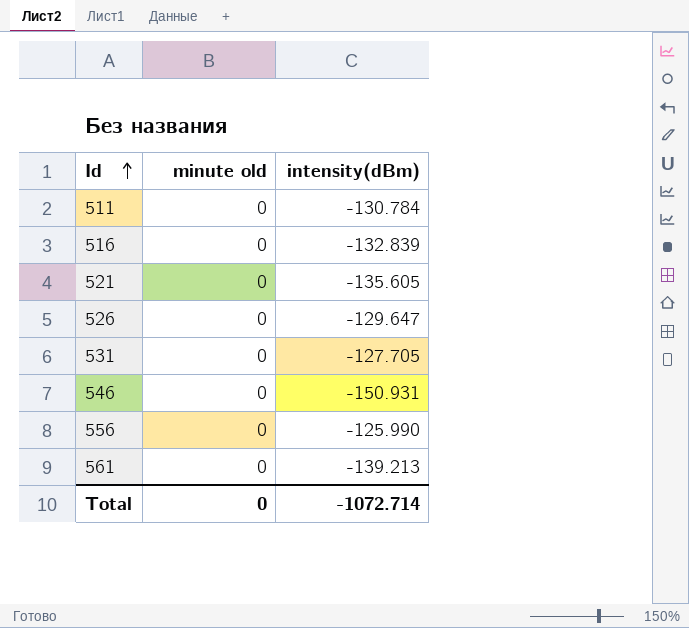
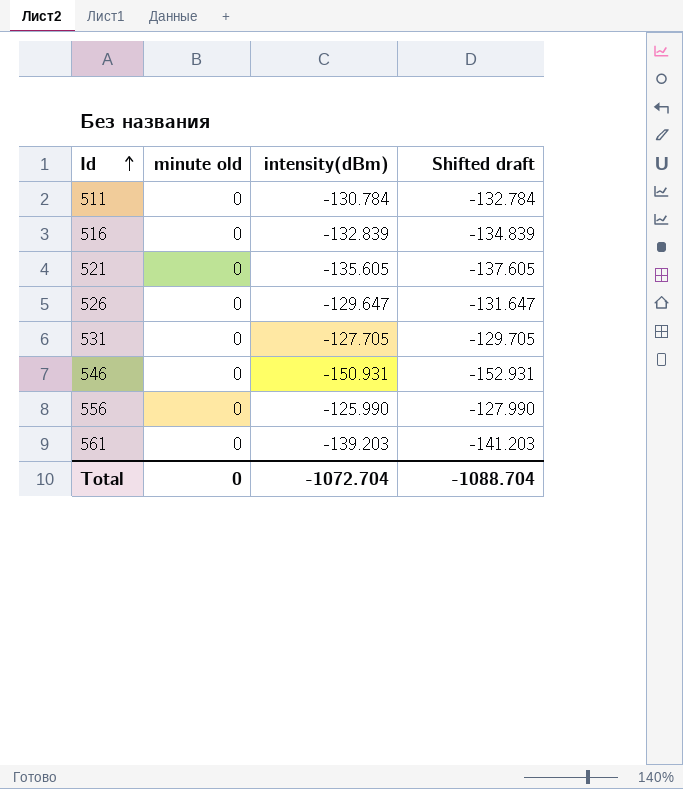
column Shifted draft | formula: none -> [intensity(dBm)] - 2
561 | intensity(dBm): -139.213 -> -139.203
Total | intensity(dBm): -1072.714 -> -1072.704

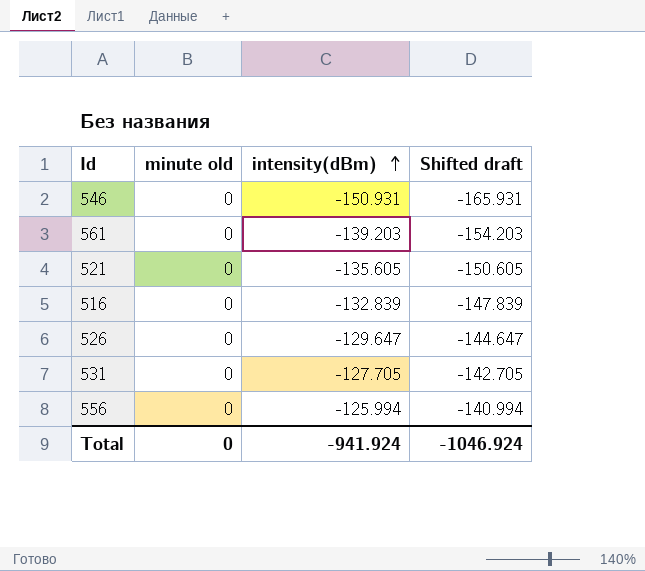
row order: Id ascending -> intensity(dBm) ascending
column Shifted draft | formula: [intensity(dBm)] - 2 -> [intensity(dBm)] - 15
row 511: 0 | -130.784 | -132.784 -> none
556 | intensity(dBm): -125.990 -> -125.994
Total | intensity(dBm): -1072.704 -> -941.924
Total | Shifted draft: -1088.704 -> -1046.924

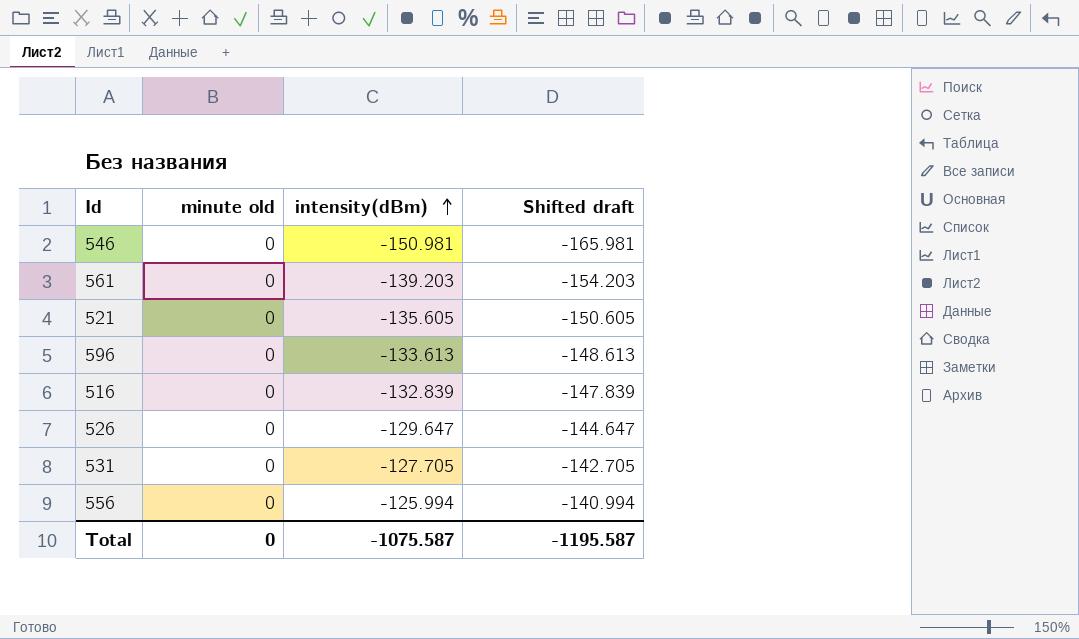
546 | intensity(dBm): -150.931 -> -150.981
546 | Shifted draft: -165.931 -> -165.981
row 596: none -> 0 | -133.613 | -148.613
Total | intensity(dBm): -941.924 -> -1075.587
Total | Shifted draft: -1046.924 -> -1195.587

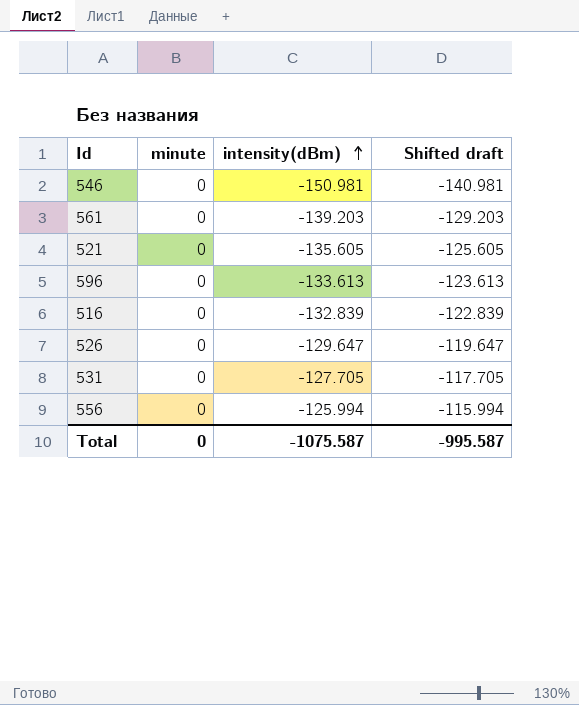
column name: minute old -> minute
column Shifted draft | formula: [intensity(dBm)] - 15 -> [intensity(dBm)] + 10
Total | Shifted draft: -1195.587 -> -995.587

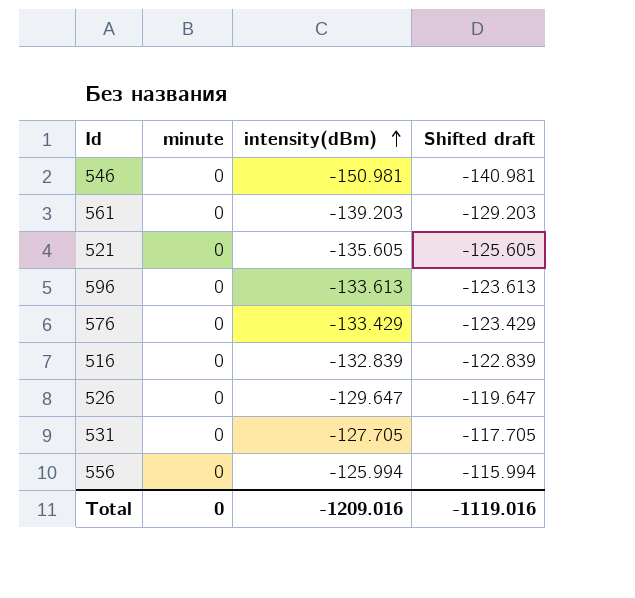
row 576: none -> 0 | -133.429 | -123.429
Total | intensity(dBm): -1075.587 -> -1209.016
Total | Shifted draft: -995.587 -> -1119.016

